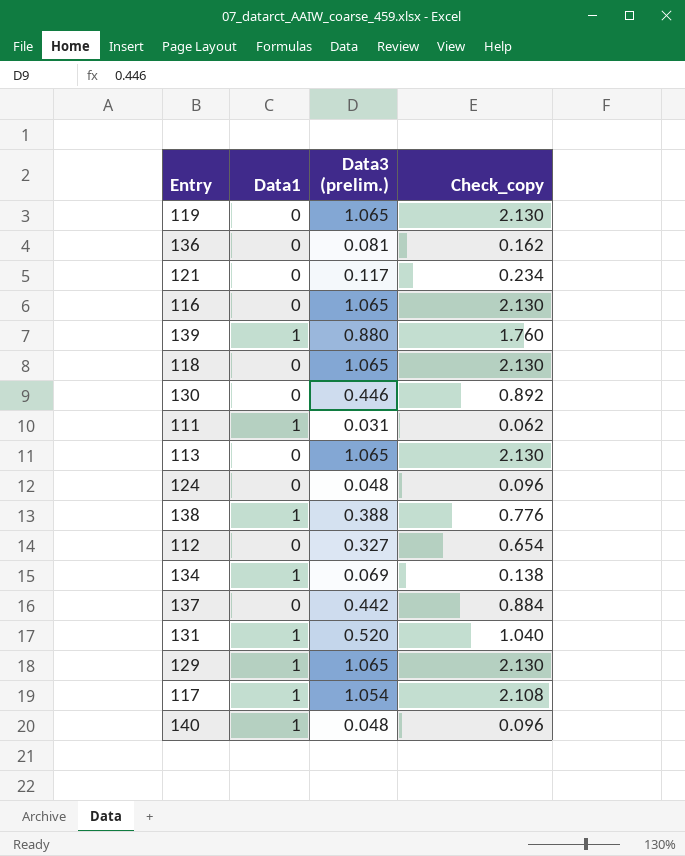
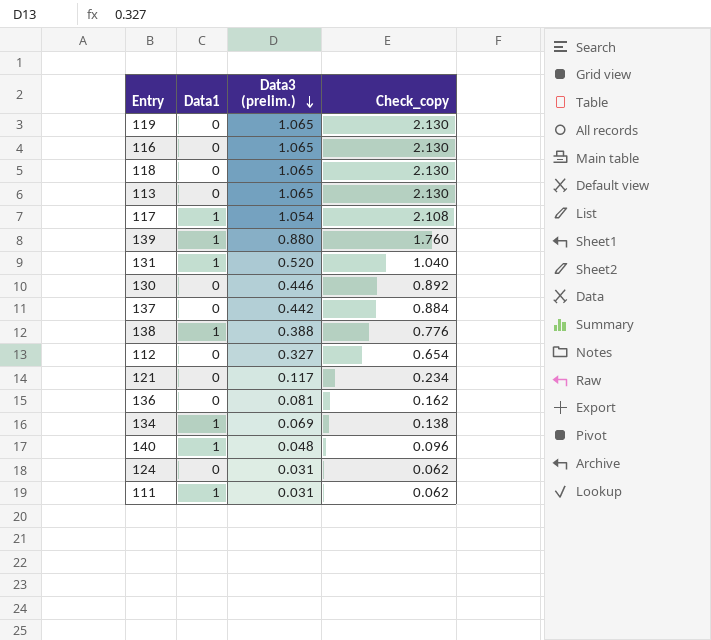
row order: none -> Data3 (prelim.) descending
row 129: 1 | 1.065 | 2.130 -> none
124 | Data3 (prelim.): 0.048 -> 0.031
124 | Check_copy: 0.096 -> 0.062

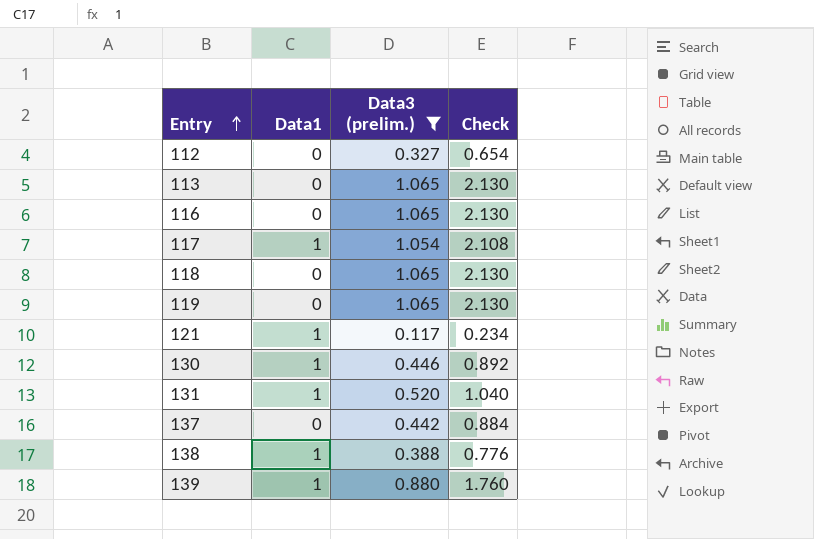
filter: none -> Data3 (prelim.) >= 0.117
row order: Data3 (prelim.) descending -> Entry ascending
column name: Check_copy -> Check
121 | Data1: 0 -> 1
130 | Data1: 0 -> 1

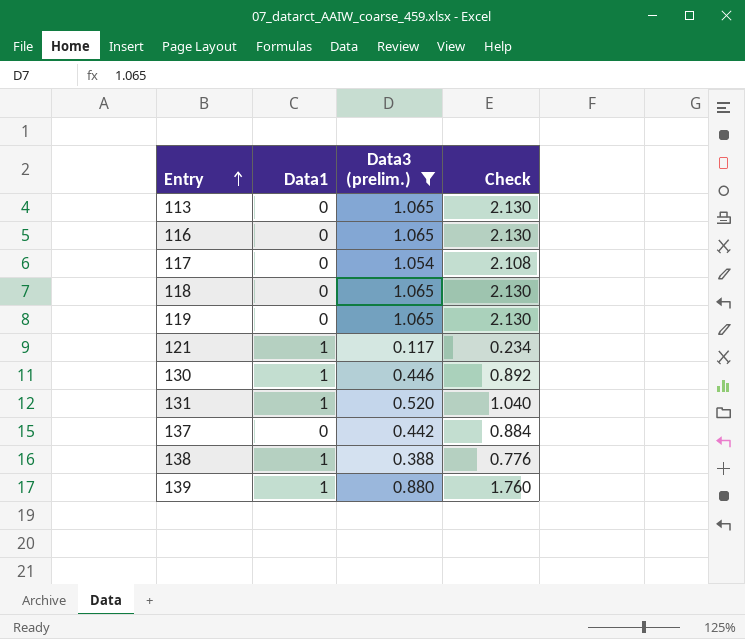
row 112: 0 | 0.327 | 0.654 -> none
117 | Data1: 1 -> 0

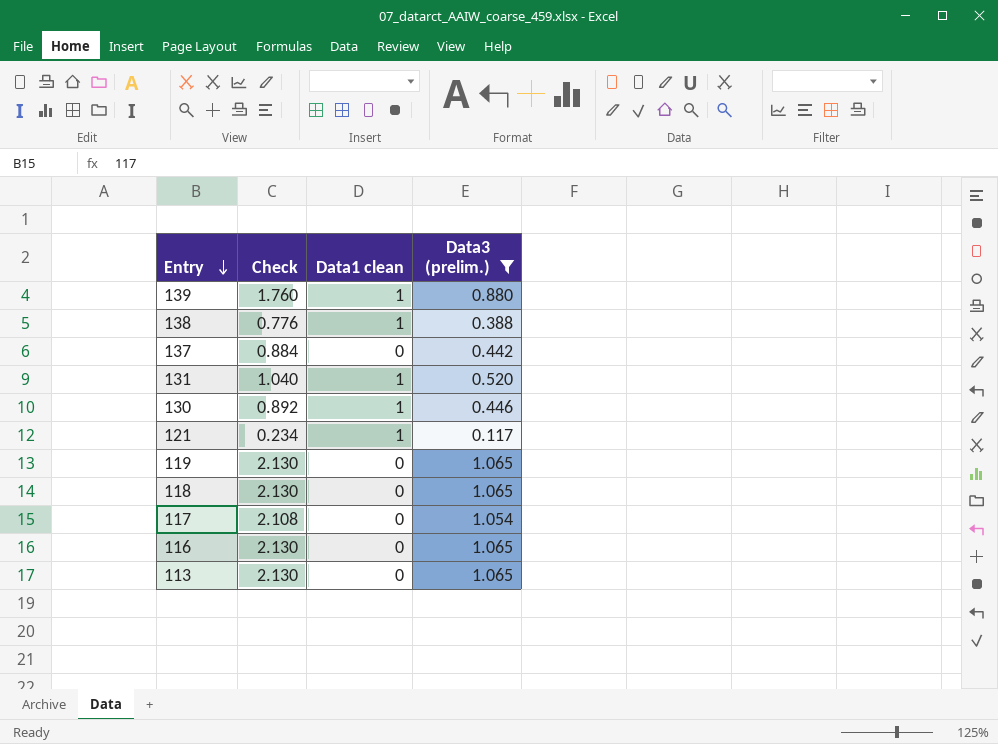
row order: Entry ascending -> Entry descending
column Check | position: 4 -> 2
column name: Data1 -> Data1 clean

